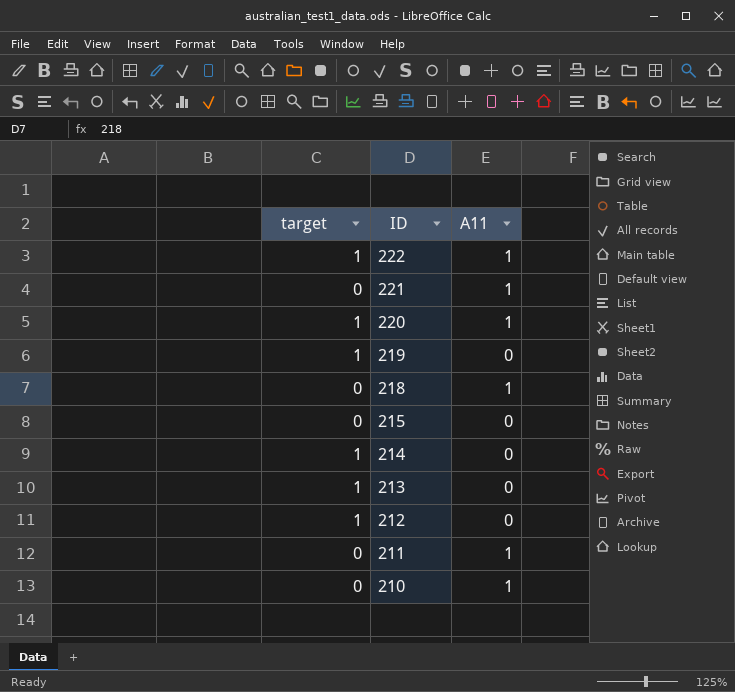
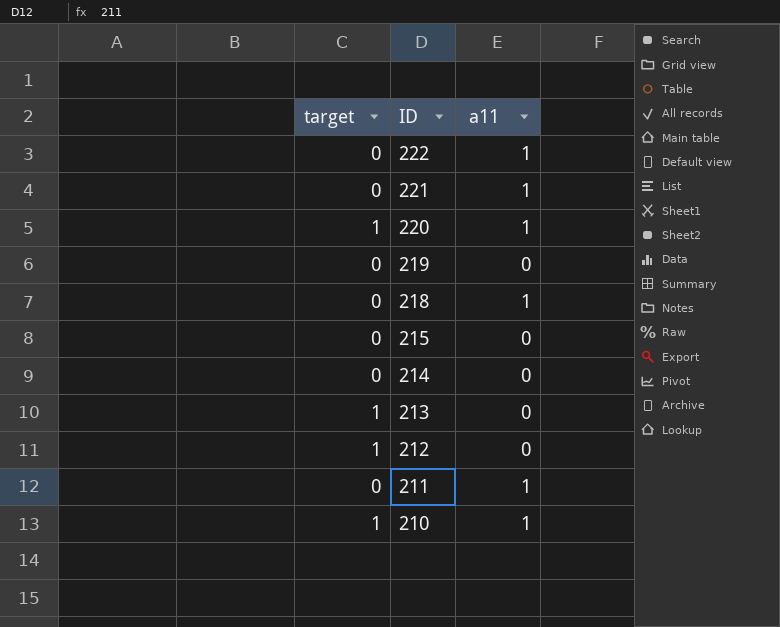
column name: A11 -> a11
222 | target: 1 -> 0
219 | target: 1 -> 0
214 | target: 1 -> 0
210 | target: 0 -> 1

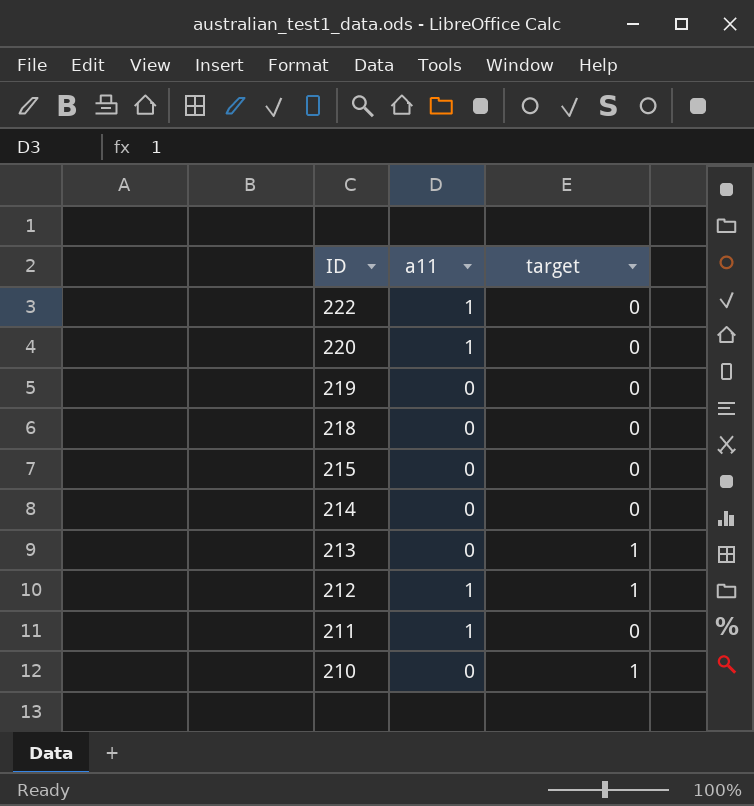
column target | position: 1 -> 3
row 221: 0 | 1 -> none
220 | target: 1 -> 0
218 | a11: 1 -> 0
212 | a11: 0 -> 1
210 | a11: 1 -> 0

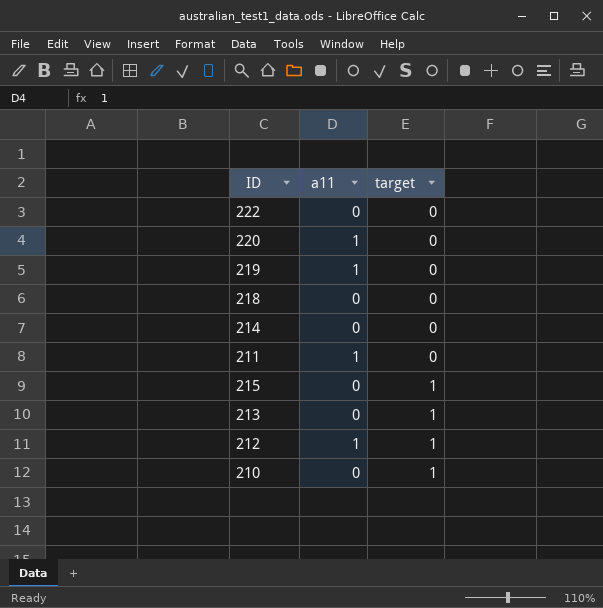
row order: ID descending -> target ascending
222 | a11: 1 -> 0
219 | a11: 0 -> 1
215 | target: 0 -> 1

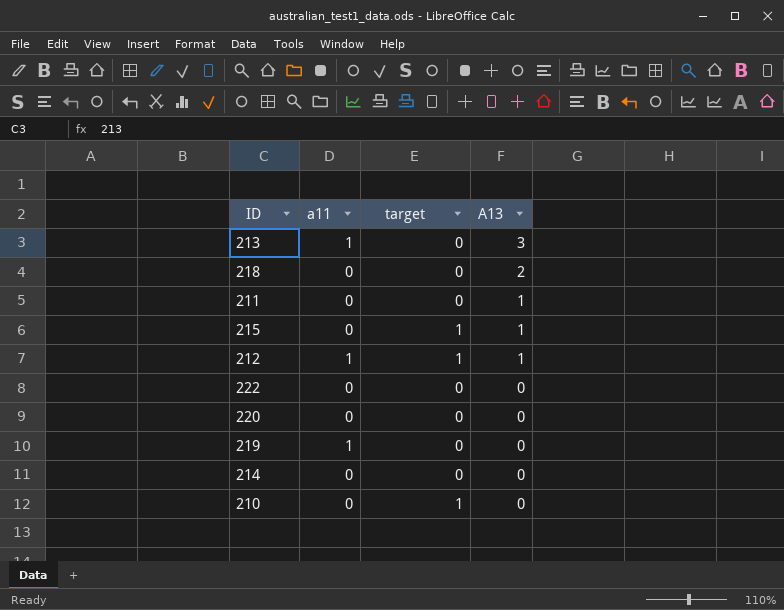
row order: target ascending -> A13 descending
column A13 | position: none -> 4
213 | a11: 0 -> 1
213 | target: 1 -> 0
211 | a11: 1 -> 0
220 | a11: 1 -> 0

